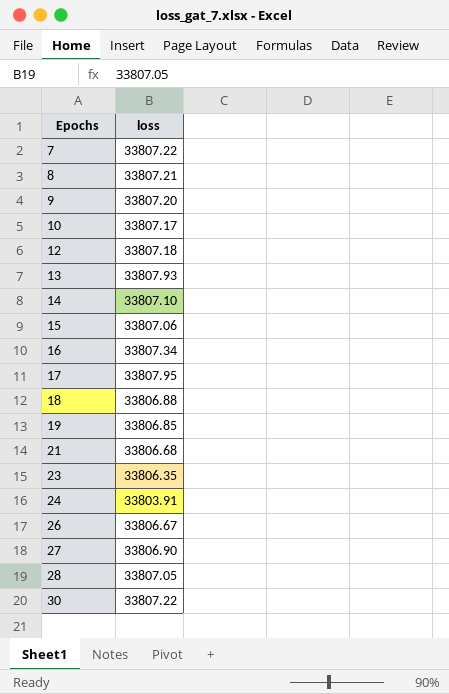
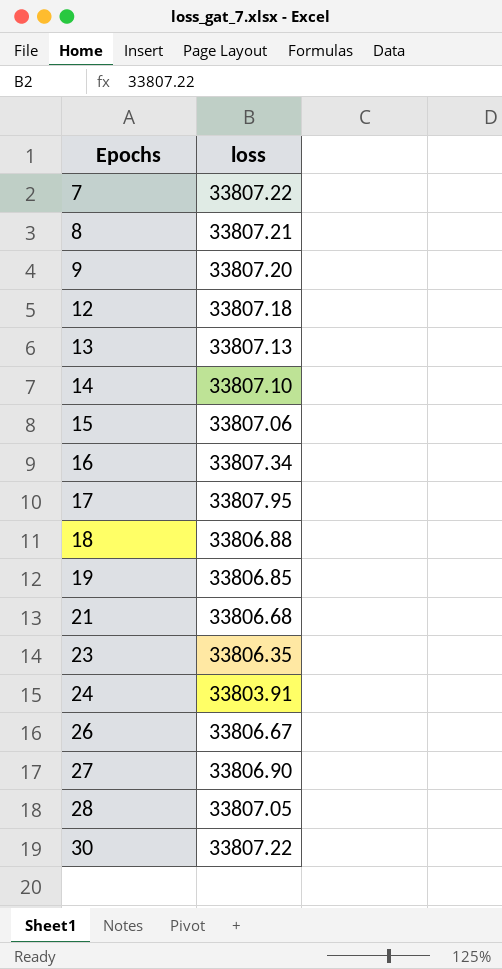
row 10: 33807.17 -> none
13 | loss: 33807.93 -> 33807.13

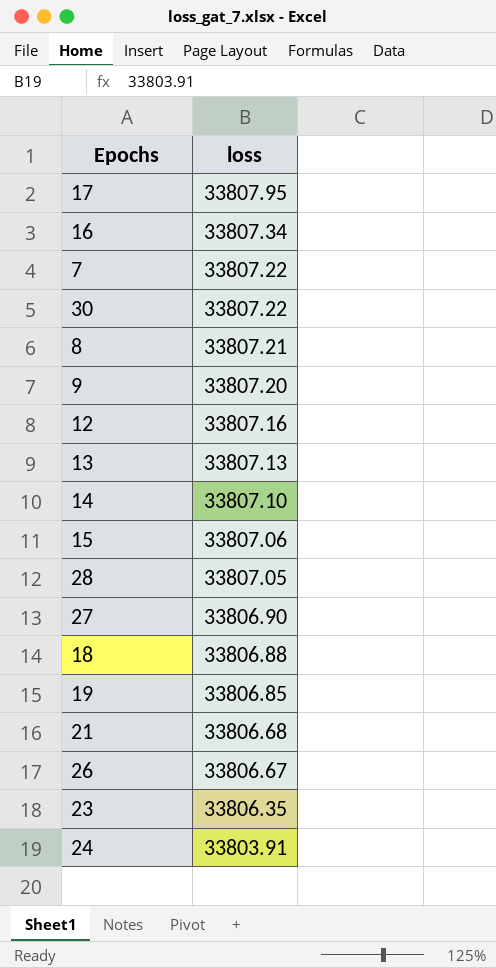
row order: Epochs ascending -> loss descending
12 | loss: 33807.18 -> 33807.16

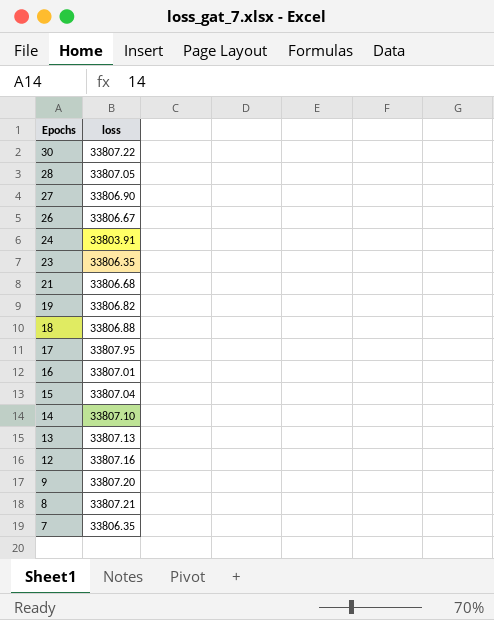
row order: loss descending -> Epochs descending
19 | loss: 33806.85 -> 33806.82
16 | loss: 33807.34 -> 33807.01
15 | loss: 33807.06 -> 33807.04
7 | loss: 33807.22 -> 33806.35

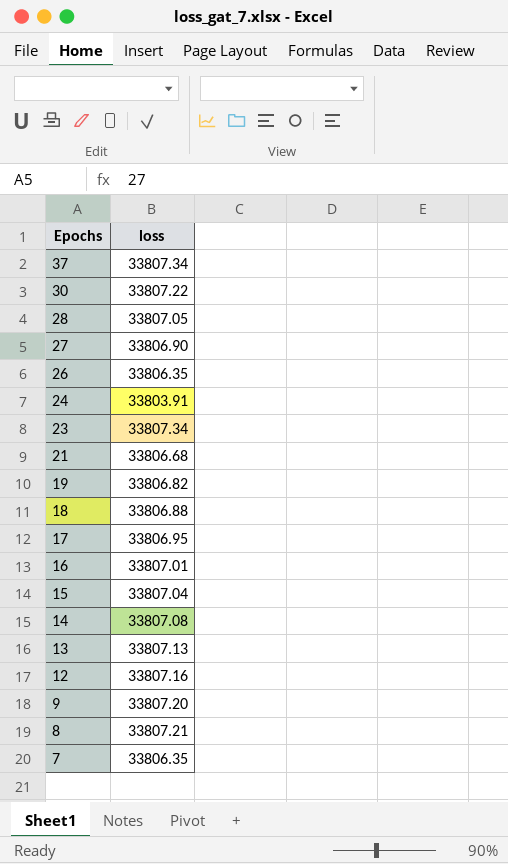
row 37: none -> 33807.34
26 | loss: 33806.67 -> 33806.35
23 | loss: 33806.35 -> 33807.34
17 | loss: 33807.95 -> 33806.95
14 | loss: 33807.10 -> 33807.08

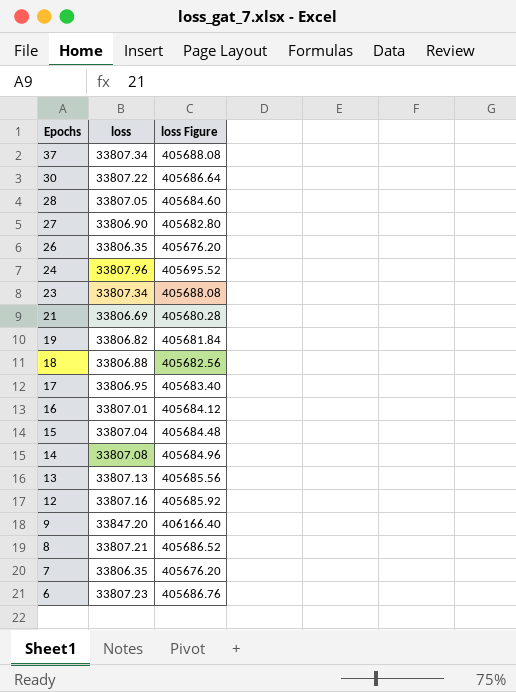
column loss Figure | formula: none -> [loss] * 12
24 | loss: 33803.91 -> 33807.96
21 | loss: 33806.68 -> 33806.69
9 | loss: 33807.20 -> 33847.20
row 6: none -> 33807.23 | 405686.76

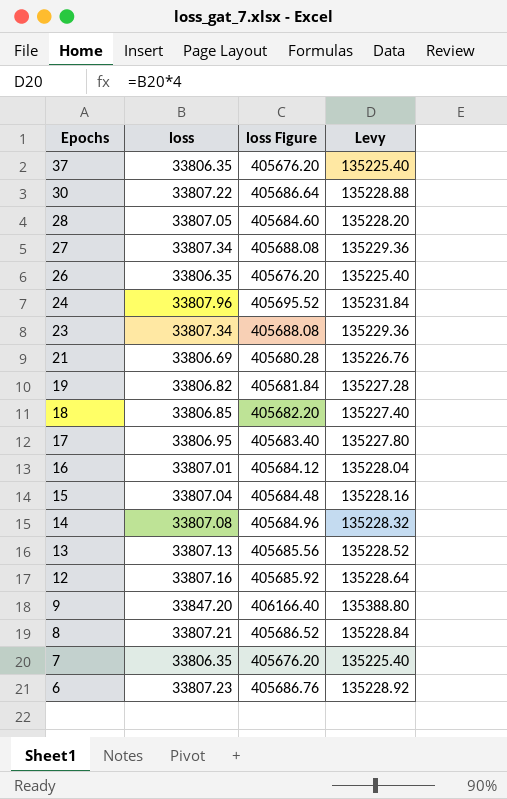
column Levy | formula: none -> [loss] * 4
37 | loss: 33807.34 -> 33806.35
37 | loss Figure: 405688.08 -> 405676.20
27 | loss: 33806.90 -> 33807.34
27 | loss Figure: 405682.80 -> 405688.08
18 | loss: 33806.88 -> 33806.85
18 | loss Figure: 405682.56 -> 405682.20

